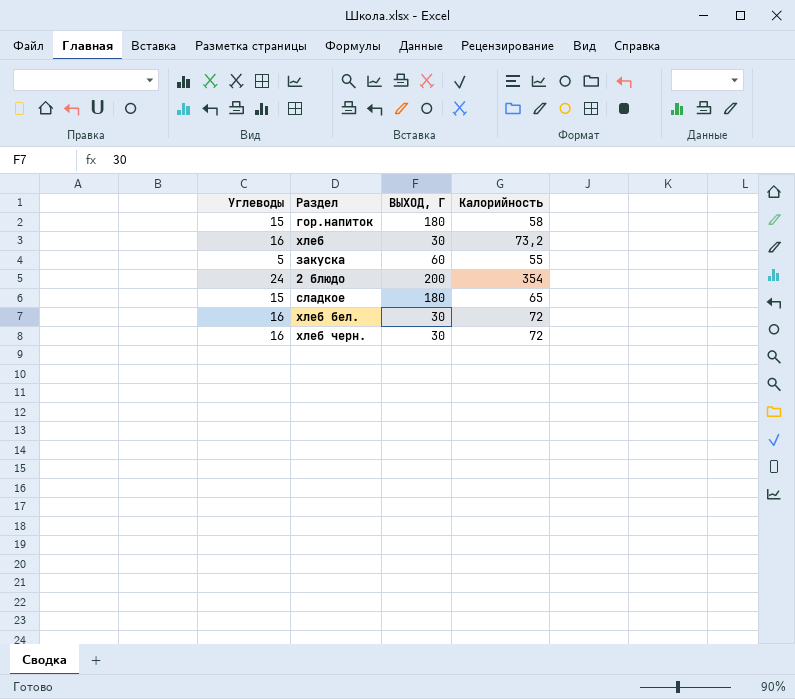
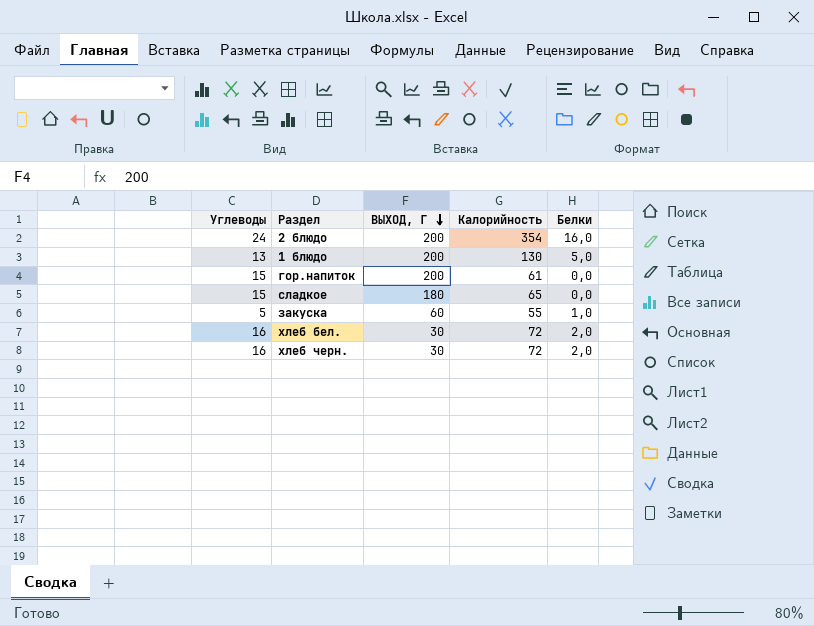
row order: none -> ВЫХОД, Г descending
column Белки | position: none -> 5
row хлеб: 16 | 30 | 73,2 -> none
row 1 блюдо: none -> 13 | 200 | 130 | 5,0
гор.напиток | ВЫХОД, Г: 180 -> 200
гор.напиток | Калорийность: 58 -> 61

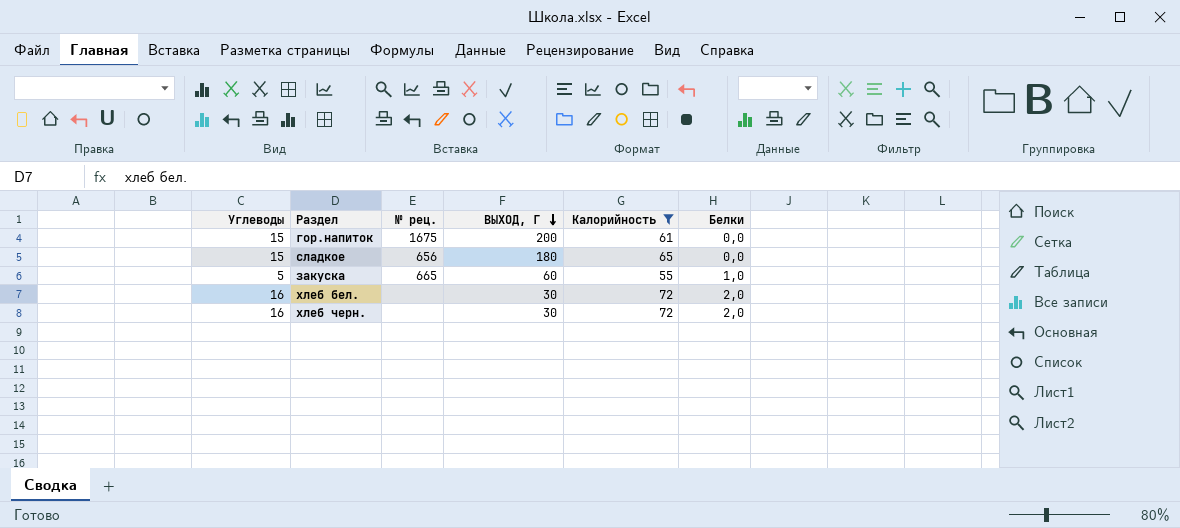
filter: none -> Калорийность <= 72
column № рец. | position: none -> 3

